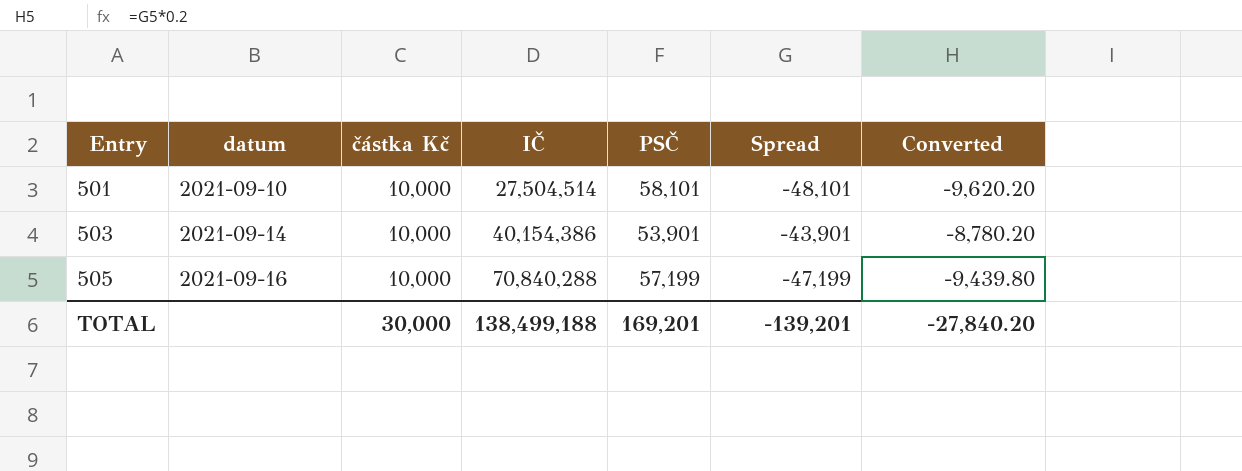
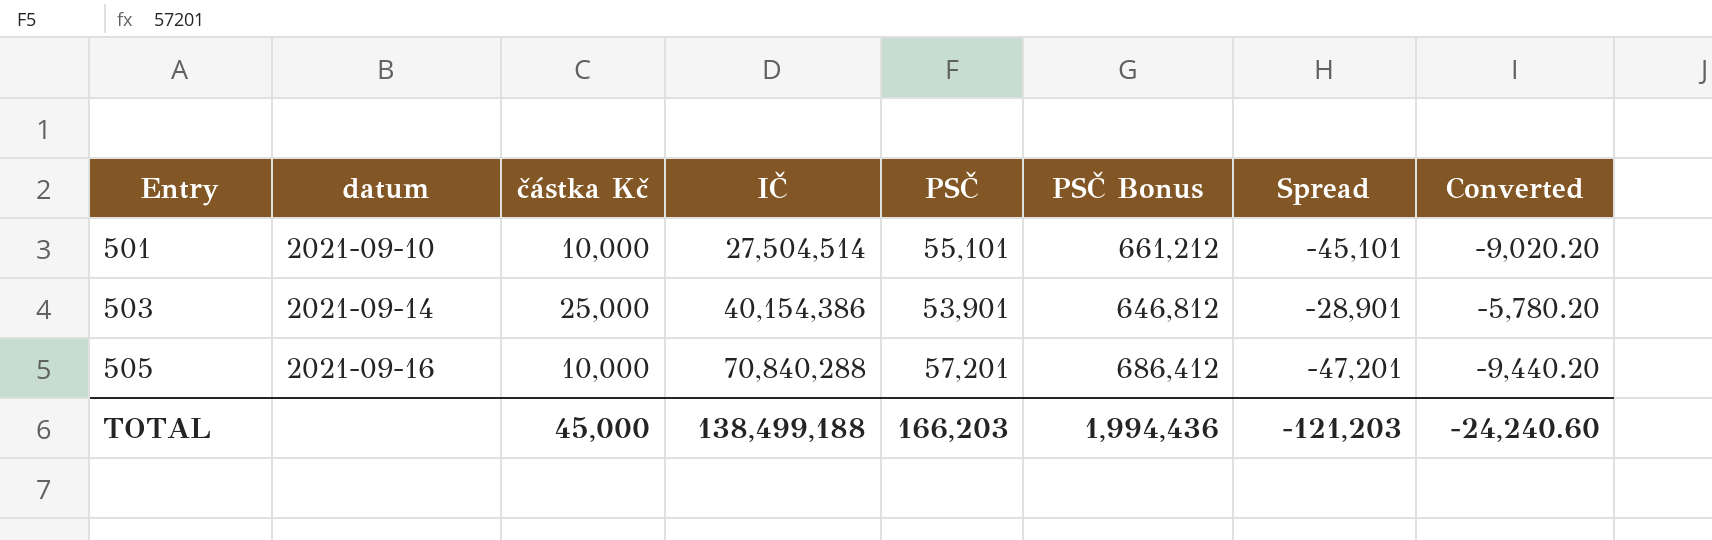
column PSČ Bonus | formula: none -> [PSČ] * 12
501 | PSČ: 58,101 -> 55,101
501 | Spread: -48,101 -> -45,101
501 | Converted: -9,620.20 -> -9,020.20
503 | částka Kč: 10,000 -> 25,000
503 | Spread: -43,901 -> -28,901
503 | Converted: -8,780.20 -> -5,780.20
505 | PSČ: 57,199 -> 57,201
505 | Spread: -47,199 -> -47,201
505 | Converted: -9,439.80 -> -9,440.20
TOTAL | částka Kč: 30,000 -> 45,000
TOTAL | PSČ: 169,201 -> 166,203
TOTAL | Spread: -139,201 -> -121,203
TOTAL | Converted: -27,840.20 -> -24,240.60

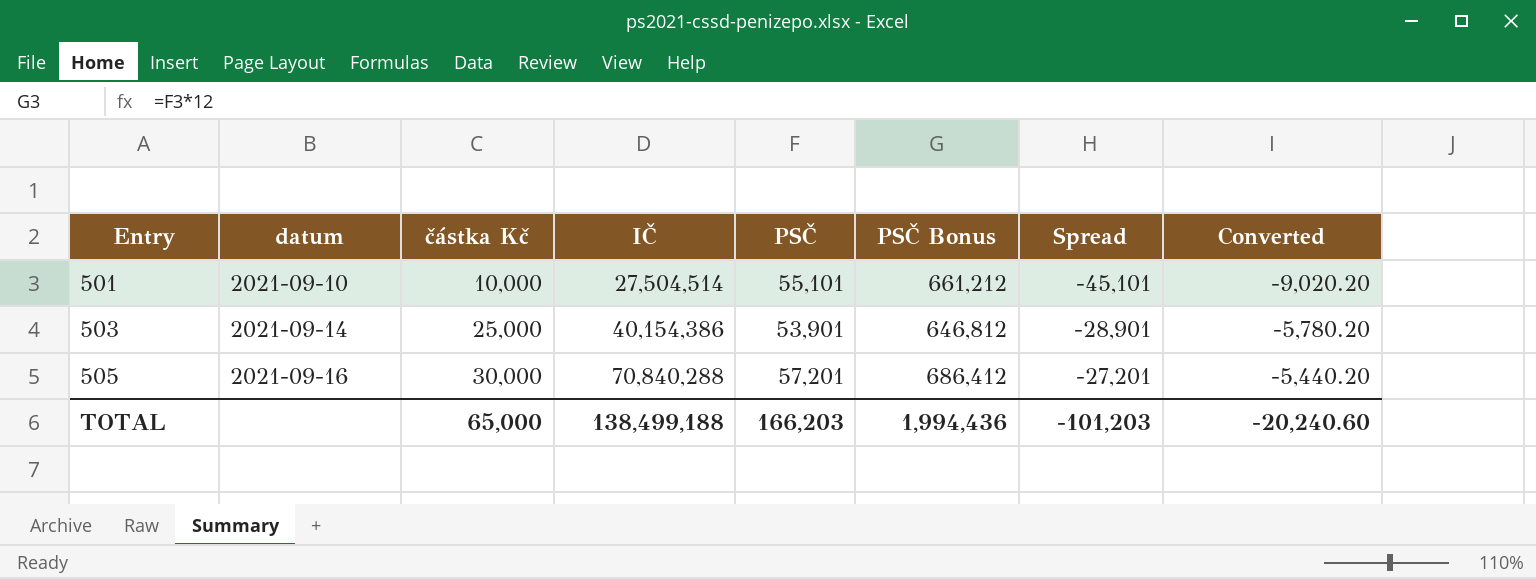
505 | částka Kč: 10,000 -> 30,000
505 | Spread: -47,201 -> -27,201
505 | Converted: -9,440.20 -> -5,440.20
TOTAL | částka Kč: 45,000 -> 65,000
TOTAL | Spread: -121,203 -> -101,203
TOTAL | Converted: -24,240.60 -> -20,240.60

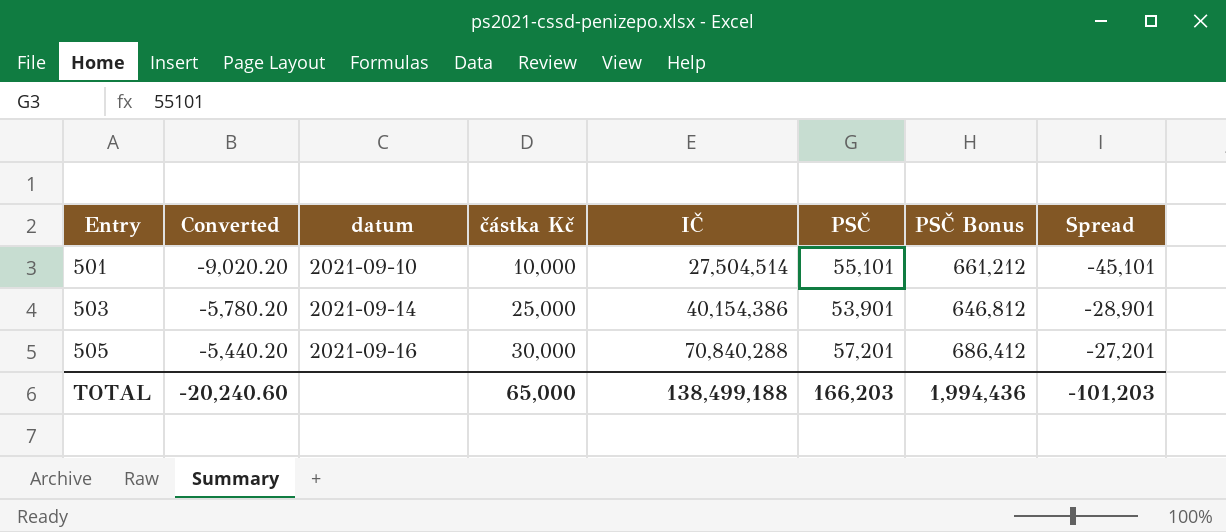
column Converted | position: 8 -> 2

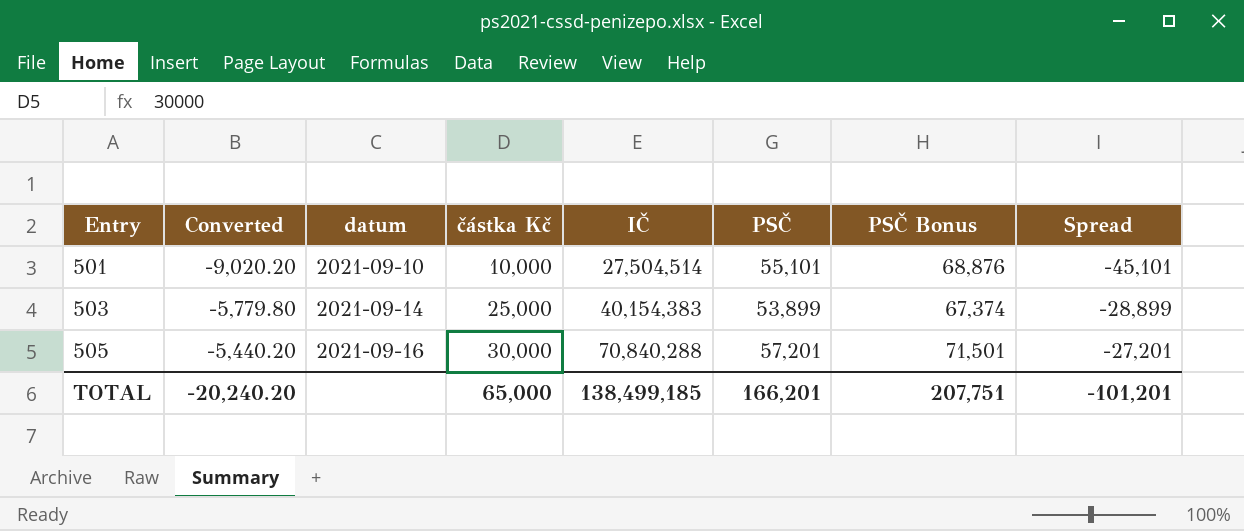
column PSČ Bonus | formula: [PSČ] * 12 -> [PSČ] * 1.25
503 | Converted: -5,780.20 -> -5,779.80
503 | IČ: 40,154,386 -> 40,154,383
503 | PSČ: 53,901 -> 53,899
503 | Spread: -28,901 -> -28,899
TOTAL | Converted: -20,240.60 -> -20,240.20
TOTAL | IČ: 138,499,188 -> 138,499,185
TOTAL | PSČ: 166,203 -> 166,201
TOTAL | PSČ Bonus: 1,994,436 -> 207,751
TOTAL | Spread: -101,203 -> -101,201

